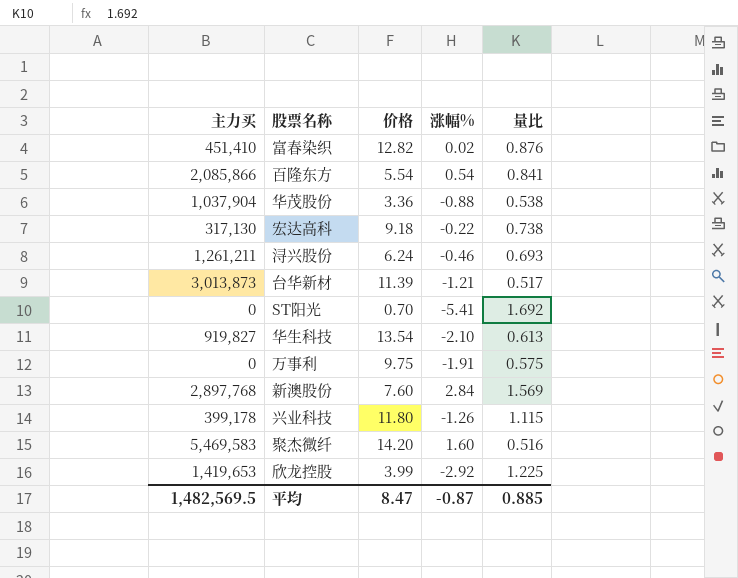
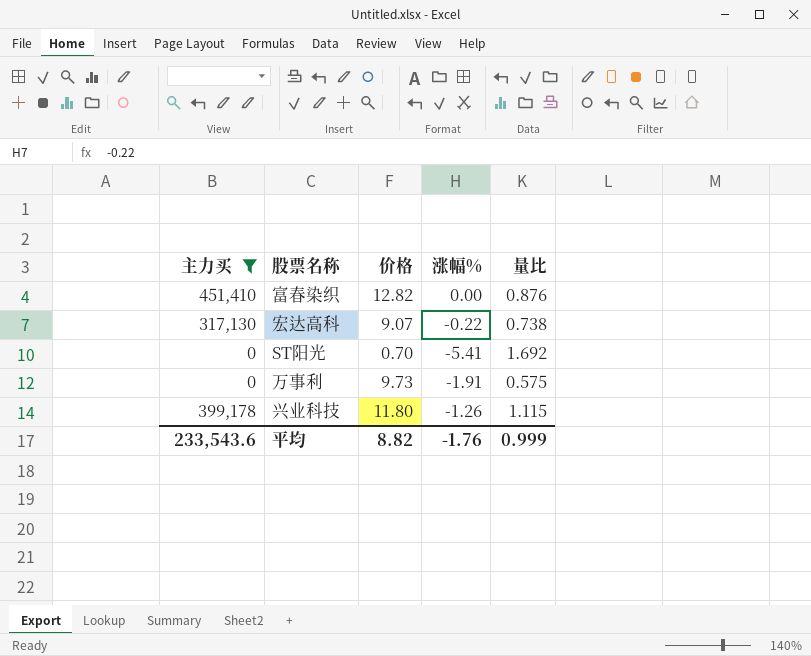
filter: none -> 主力买 <= 451,410
富春染织 | 涨幅%: 0.02 -> 0.00
宏达高科 | 价格: 9.18 -> 9.07
万事利 | 价格: 9.75 -> 9.73
平均 | 主力买: 1,482,569.5 -> 233,543.6
平均 | 价格: 8.47 -> 8.82
平均 | 涨幅%: -0.87 -> -1.76
平均 | 量比: 0.885 -> 0.999

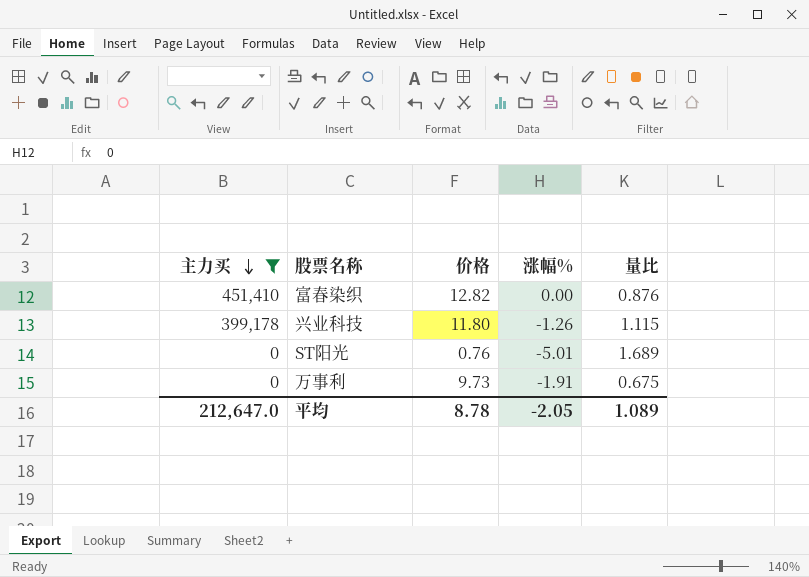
row order: none -> 主力买 descending
row 宏达高科: 317,130 | 9.07 | -0.22 | 0.738 -> none
ST阳光 | 价格: 0.70 -> 0.76
ST阳光 | 涨幅%: -5.41 -> -5.01
ST阳光 | 量比: 1.692 -> 1.689
万事利 | 量比: 0.575 -> 0.675
平均 | 主力买: 233,543.6 -> 212,647.0
平均 | 价格: 8.82 -> 8.78
平均 | 涨幅%: -1.76 -> -2.05
平均 | 量比: 0.999 -> 1.089

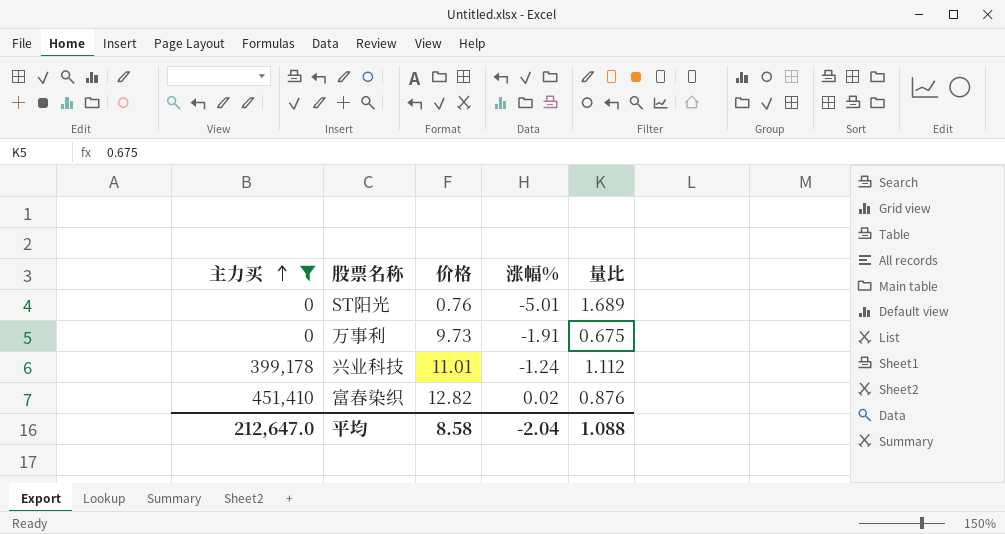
row order: 主力买 descending -> 主力买 ascending
兴业科技 | 价格: 11.80 -> 11.01
兴业科技 | 涨幅%: -1.26 -> -1.24
兴业科技 | 量比: 1.115 -> 1.112
富春染织 | 涨幅%: 0.00 -> 0.02
平均 | 价格: 8.78 -> 8.58
平均 | 涨幅%: -2.05 -> -2.04
平均 | 量比: 1.089 -> 1.088

